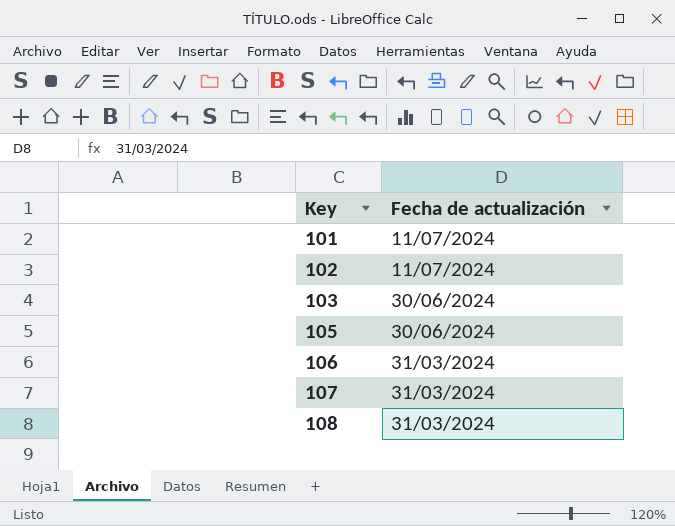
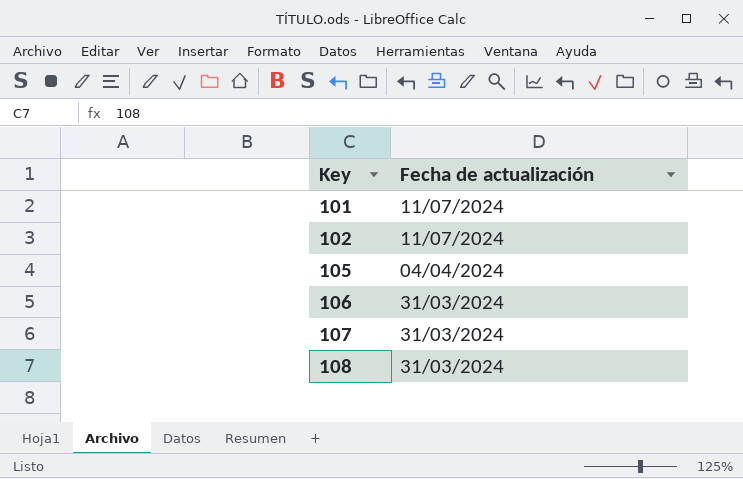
row 103: 30/06/2024 -> none
105 | Fecha de actualización: 30/06/2024 -> 04/04/2024

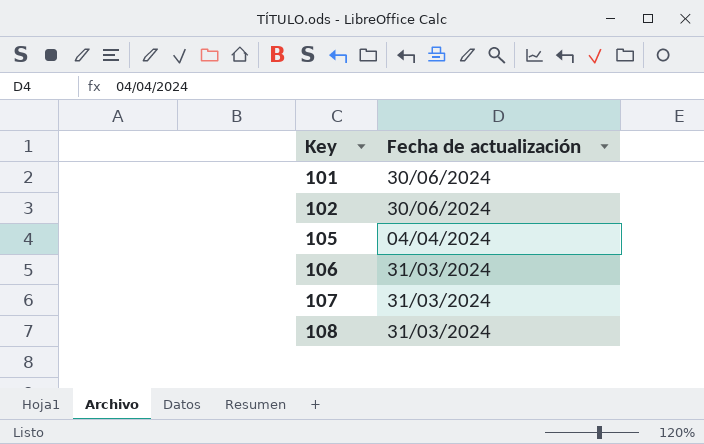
101 | Fecha de actualización: 11/07/2024 -> 30/06/2024
102 | Fecha de actualización: 11/07/2024 -> 30/06/2024

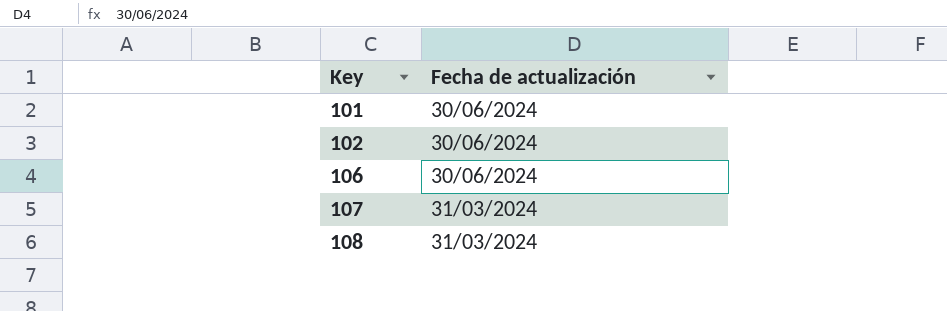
row 105: 04/04/2024 -> none
106 | Fecha de actualización: 31/03/2024 -> 30/06/2024

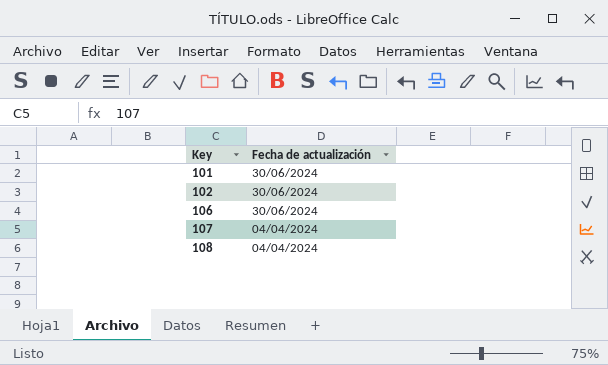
107 | Fecha de actualización: 31/03/2024 -> 04/04/2024
108 | Fecha de actualización: 31/03/2024 -> 04/04/2024

